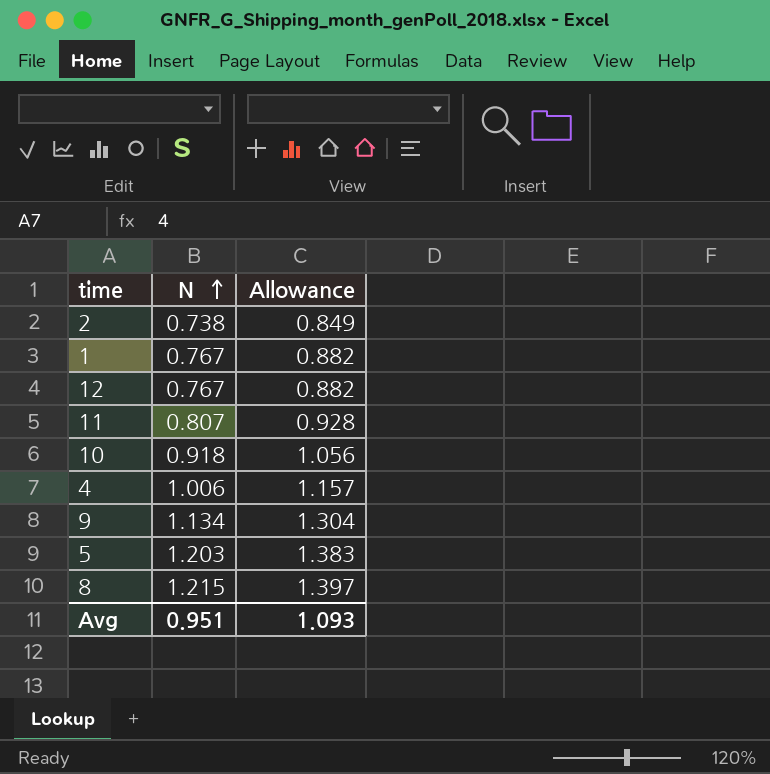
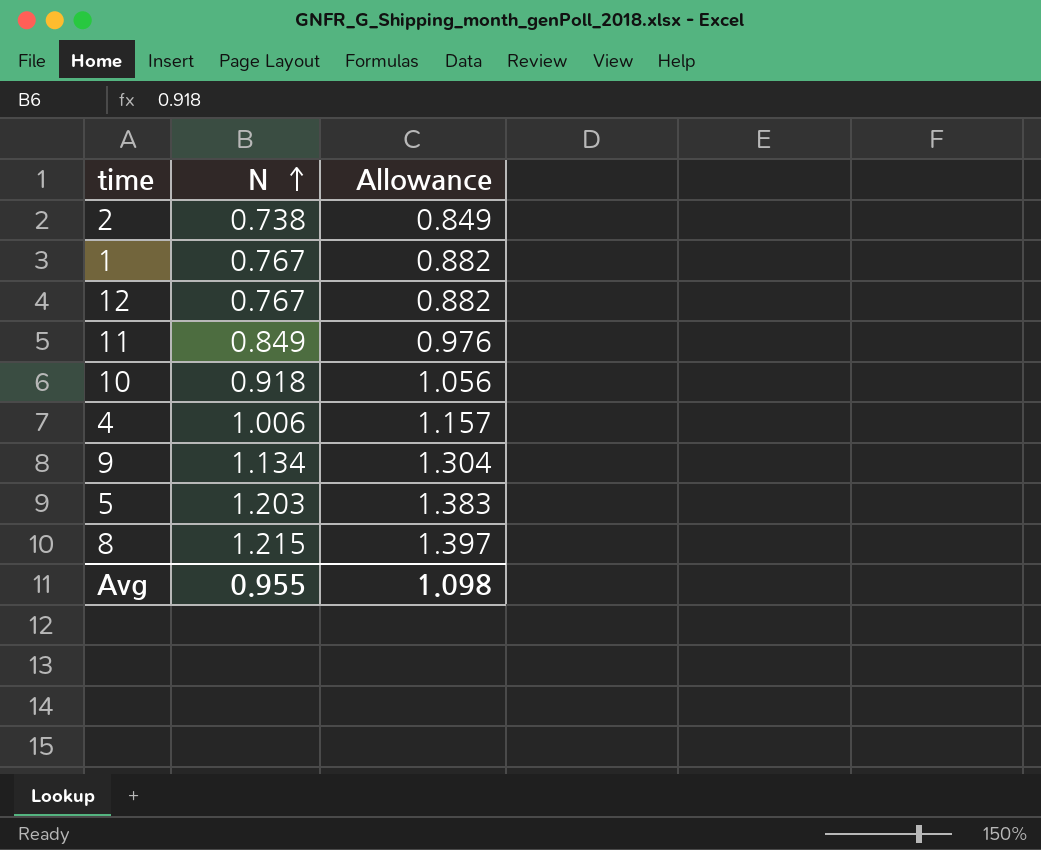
11 | N: 0.807 -> 0.849
11 | Allowance: 0.928 -> 0.976
Avg | N: 0.951 -> 0.955
Avg | Allowance: 1.093 -> 1.098

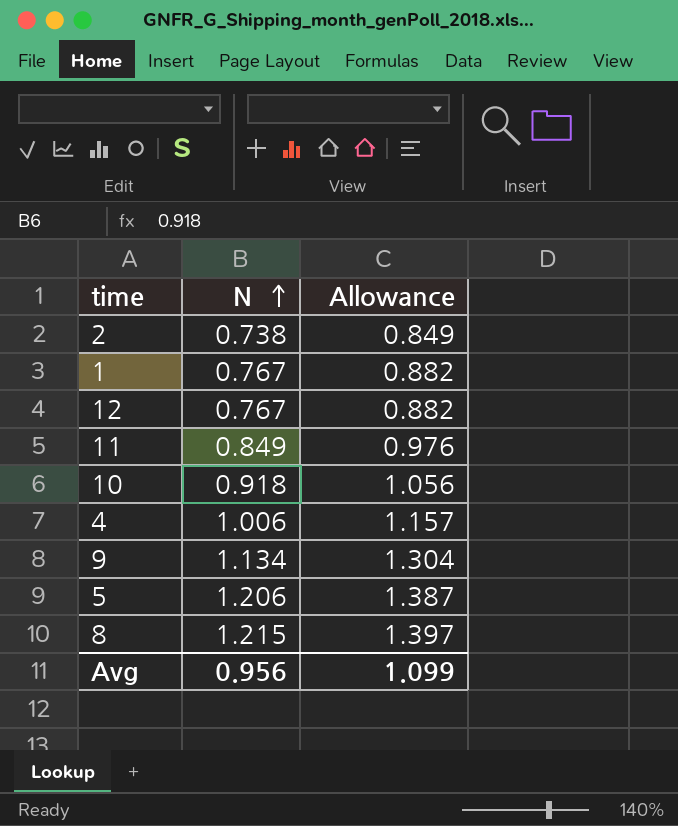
5 | N: 1.203 -> 1.206
5 | Allowance: 1.383 -> 1.387
Avg | N: 0.955 -> 0.956
Avg | Allowance: 1.098 -> 1.099

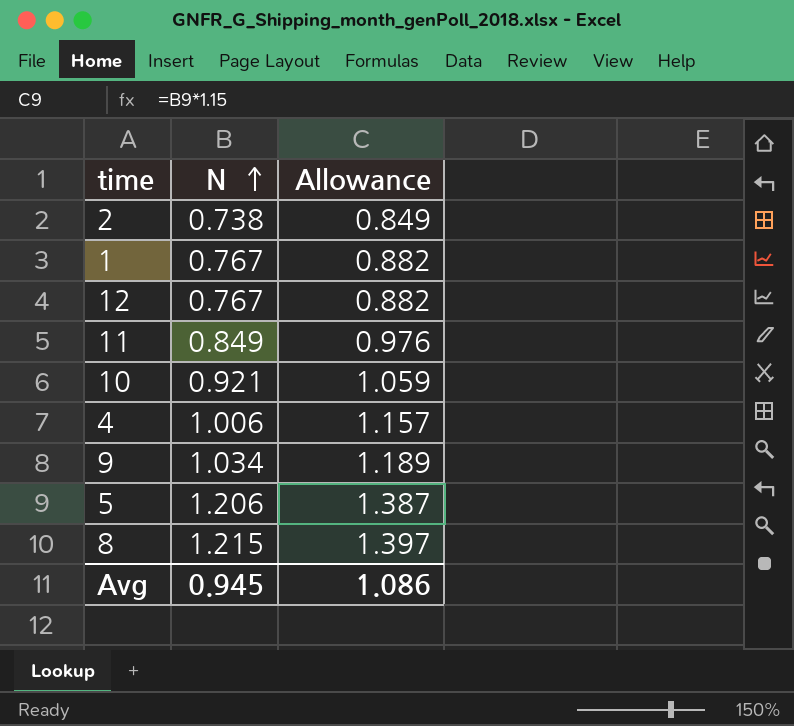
10 | N: 0.918 -> 0.921
10 | Allowance: 1.056 -> 1.059
9 | N: 1.134 -> 1.034
9 | Allowance: 1.304 -> 1.189
Avg | N: 0.956 -> 0.945
Avg | Allowance: 1.099 -> 1.086

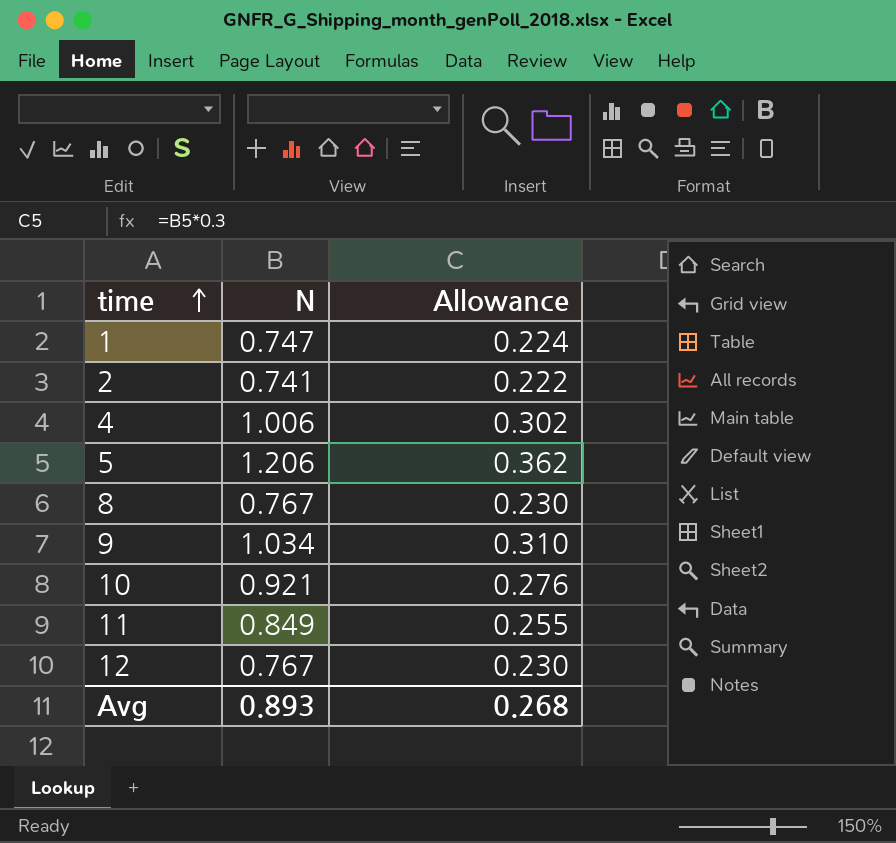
row order: N ascending -> time ascending
column Allowance | formula: [N] * 1.15 -> [N] * 0.3
1 | N: 0.767 -> 0.747
2 | N: 0.738 -> 0.741
8 | N: 1.215 -> 0.767
Avg | N: 0.945 -> 0.893
Avg | Allowance: 1.086 -> 0.268

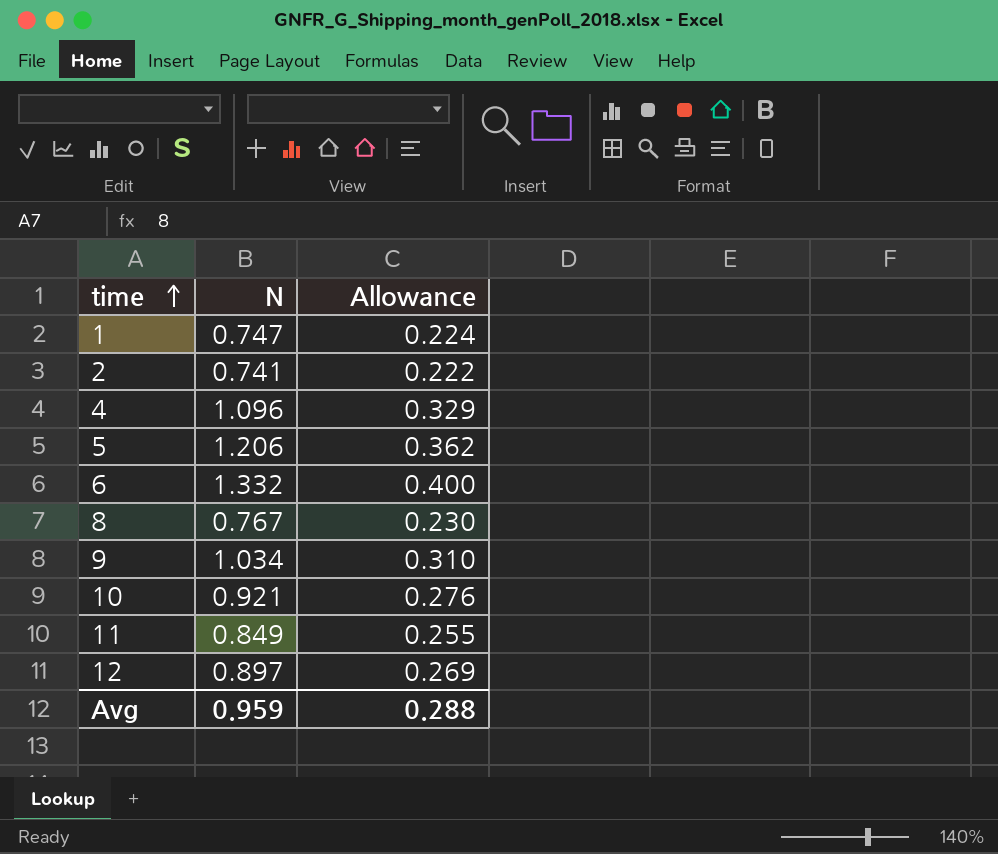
4 | N: 1.006 -> 1.096
4 | Allowance: 0.302 -> 0.329
row 6: none -> 1.332 | 0.400
12 | N: 0.767 -> 0.897
12 | Allowance: 0.230 -> 0.269
Avg | N: 0.893 -> 0.959
Avg | Allowance: 0.268 -> 0.288

